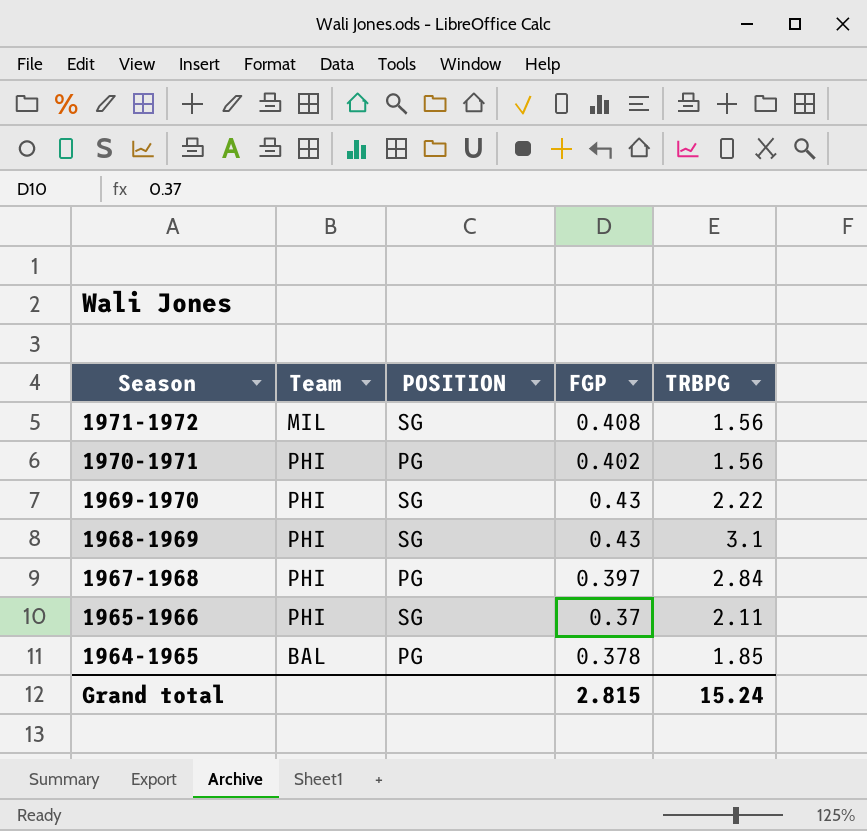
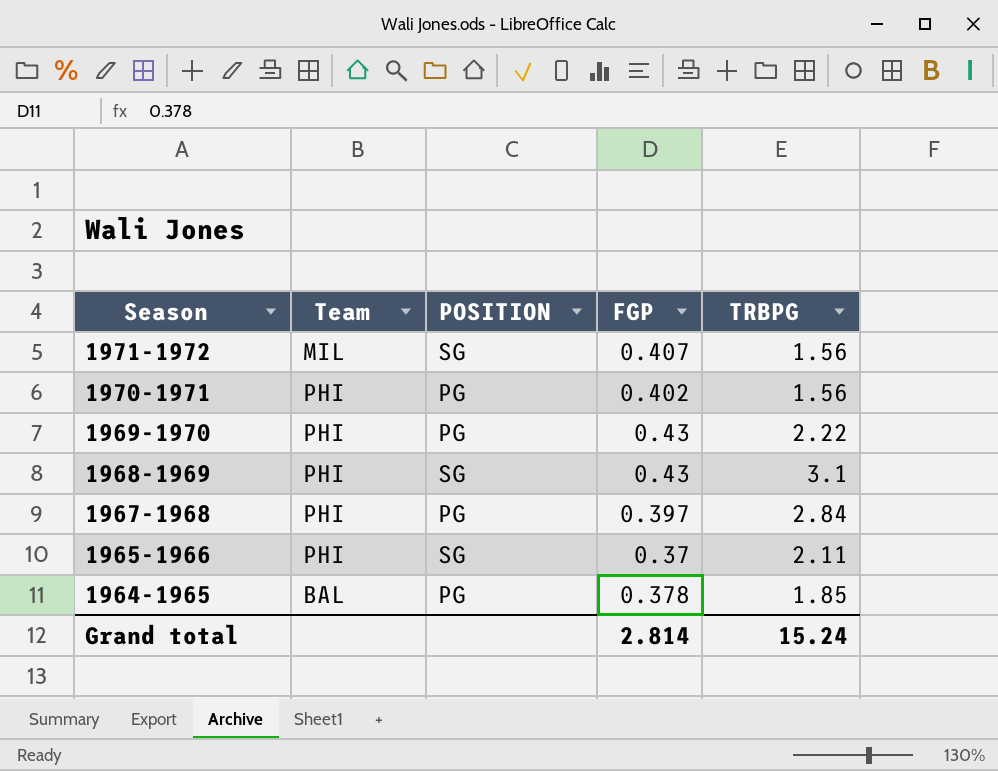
1971-1972 | FGP: 0.408 -> 0.407
1969-1970 | POSITION: SG -> PG
Grand total | FGP: 2.815 -> 2.814

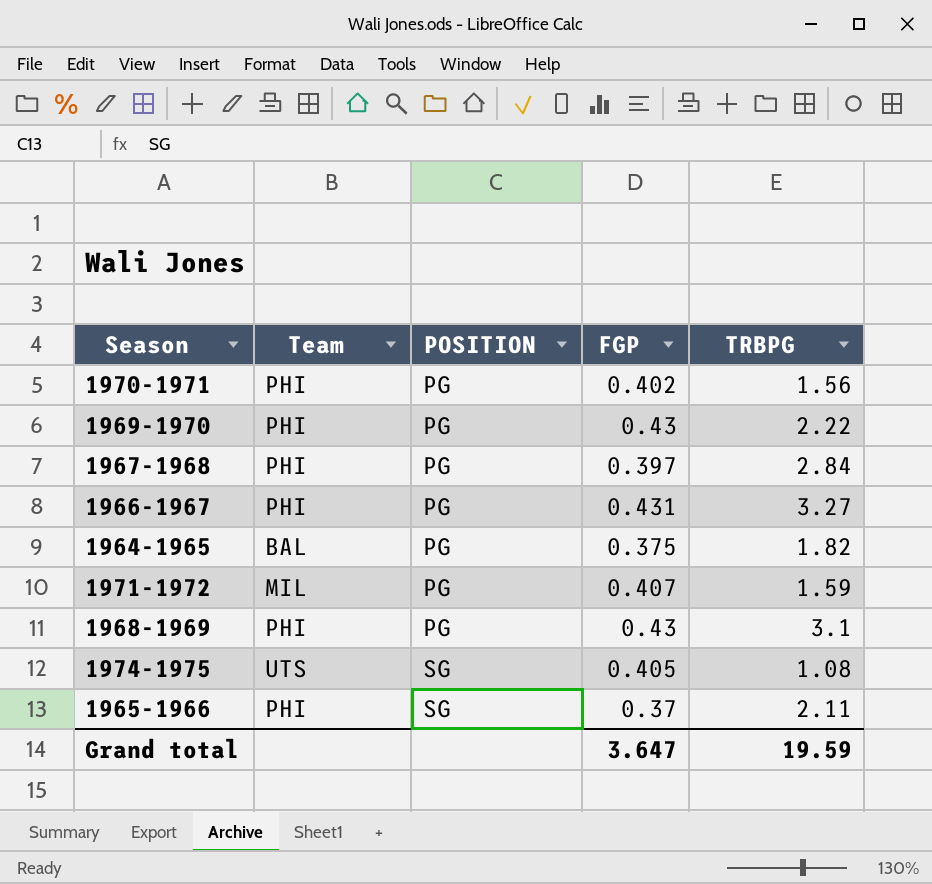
row order: Season descending -> POSITION ascending
row 1966-1967: none -> PHI | PG | 0.431 | 3.27
1964-1965 | FGP: 0.378 -> 0.375
1964-1965 | TRBPG: 1.85 -> 1.82
1971-1972 | POSITION: SG -> PG
1971-1972 | TRBPG: 1.56 -> 1.59
1968-1969 | POSITION: SG -> PG
row 1974-1975: none -> UTS | SG | 0.405 | 1.08
Grand total | FGP: 2.814 -> 3.647
Grand total | TRBPG: 15.24 -> 19.59

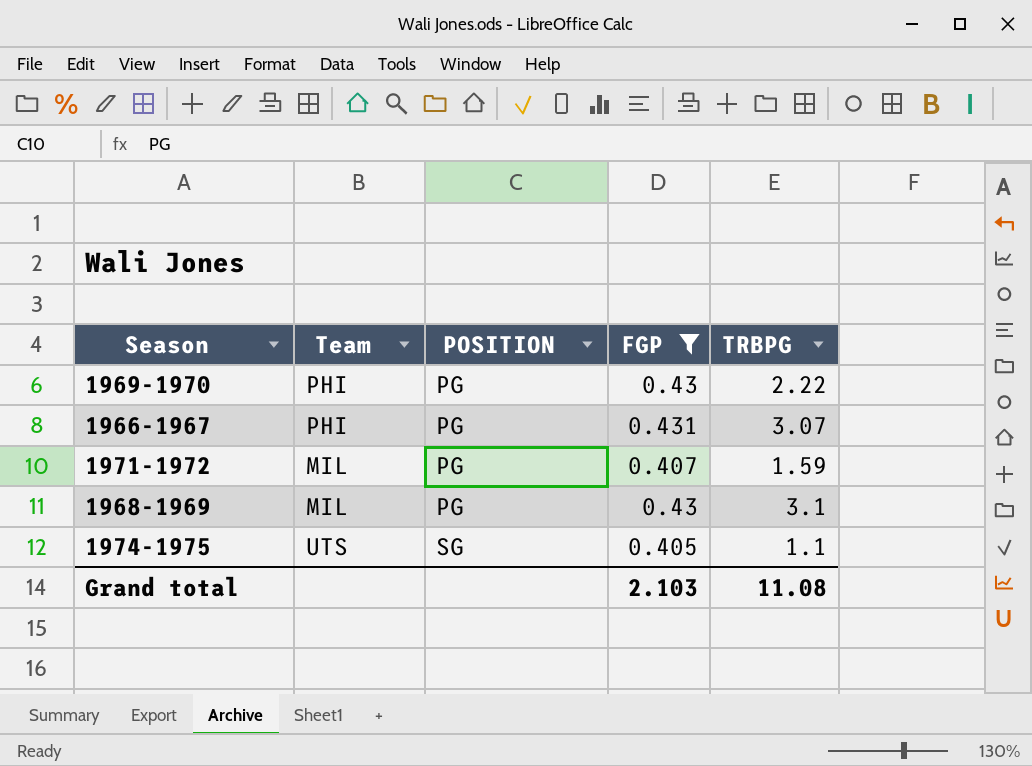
filter: none -> FGP >= 0.405
1966-1967 | TRBPG: 3.27 -> 3.07
1968-1969 | Team: PHI -> MIL
1974-1975 | TRBPG: 1.08 -> 1.1
Grand total | FGP: 3.647 -> 2.103
Grand total | TRBPG: 19.59 -> 11.08

